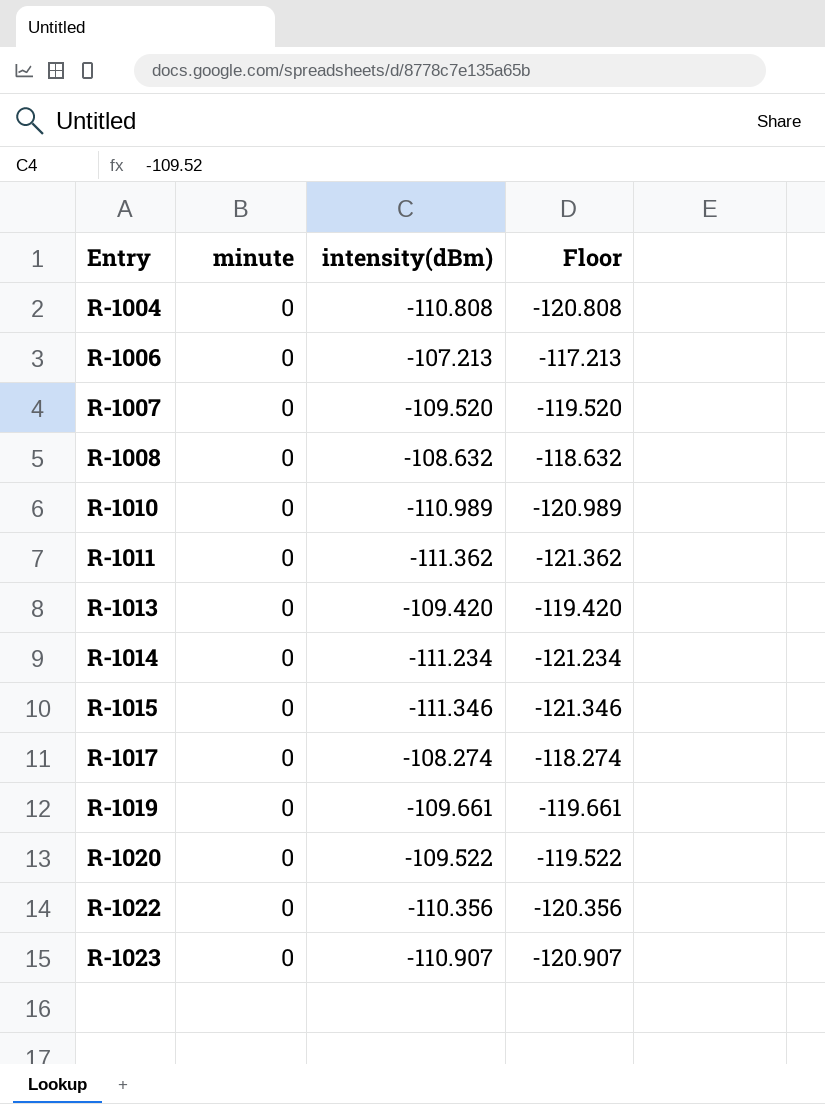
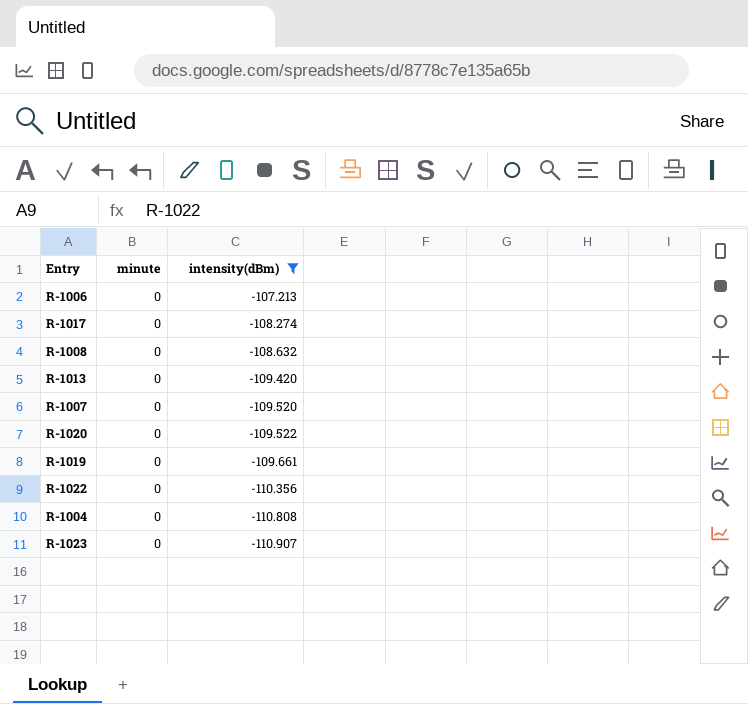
filter: none -> intensity(dBm) >= -110.907
row order: Entry ascending -> intensity(dBm) descending
column Floor | formula: [intensity(dBm)] - 10 -> none

